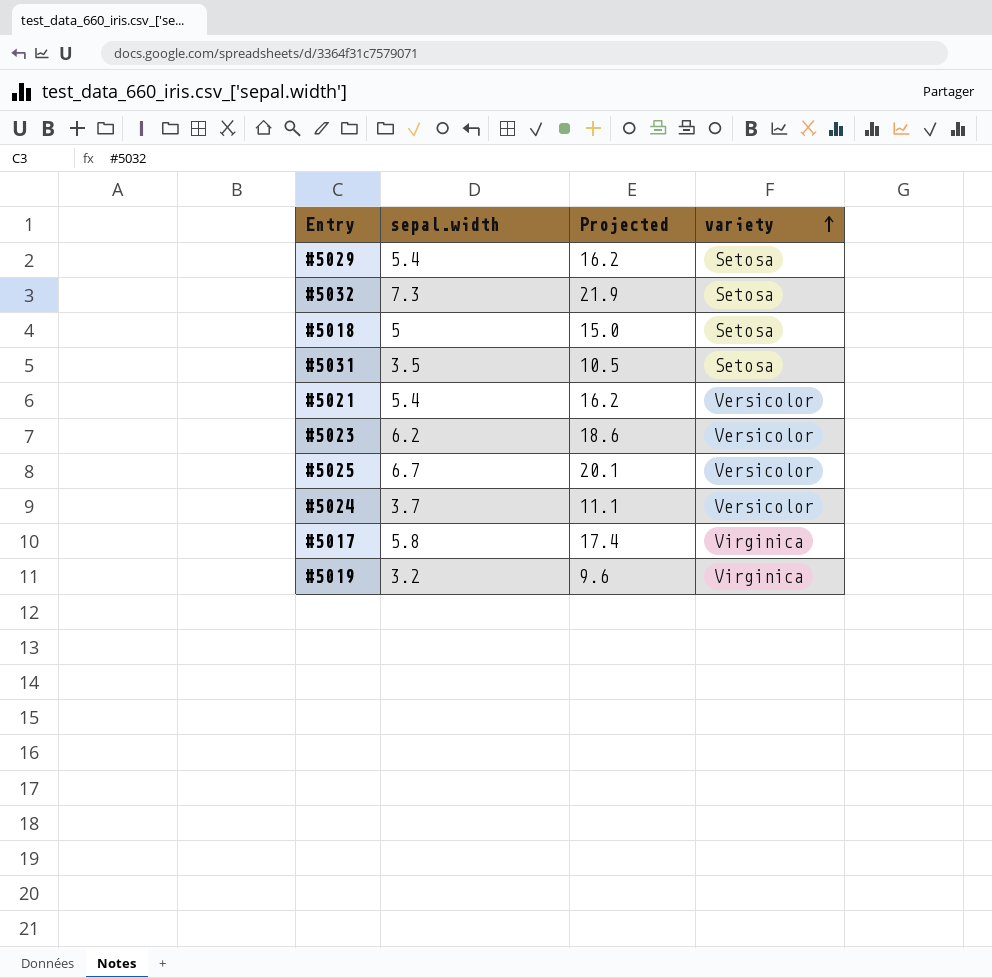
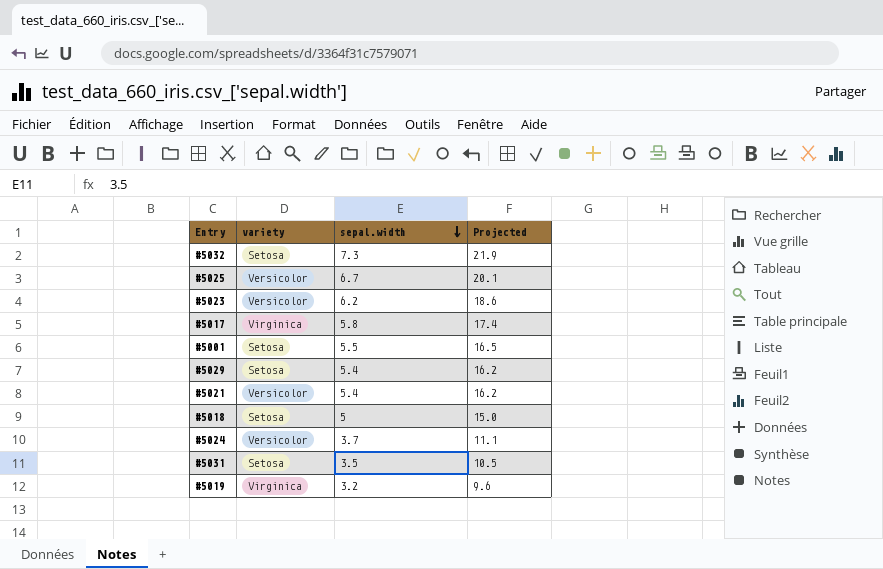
row order: variety ascending -> sepal.width descending
column variety | position: 4 -> 2
row #5001: none -> Setosa | 5.5 | 16.5

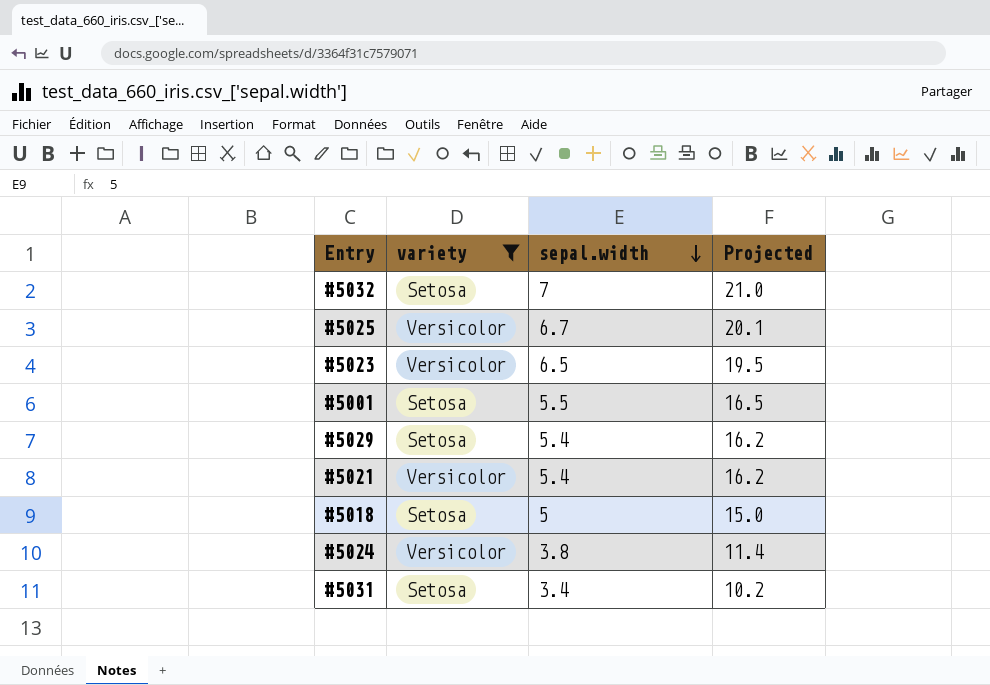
filter: none -> variety != Virginica
#5032 | sepal.width: 7.3 -> 7
#5032 | Projected: 21.9 -> 21.0
#5023 | sepal.width: 6.2 -> 6.5
#5023 | Projected: 18.6 -> 19.5
#5024 | sepal.width: 3.7 -> 3.8
#5024 | Projected: 11.1 -> 11.4
#5031 | sepal.width: 3.5 -> 3.4
#5031 | Projected: 10.5 -> 10.2

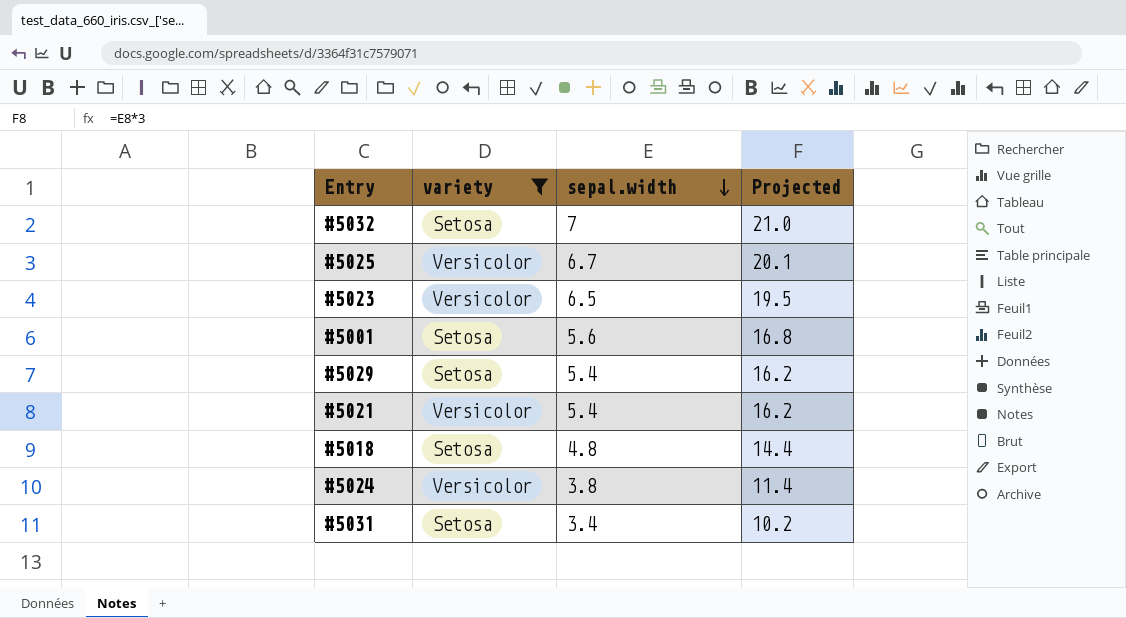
#5001 | sepal.width: 5.5 -> 5.6
#5001 | Projected: 16.5 -> 16.8
#5018 | sepal.width: 5 -> 4.8
#5018 | Projected: 15.0 -> 14.4

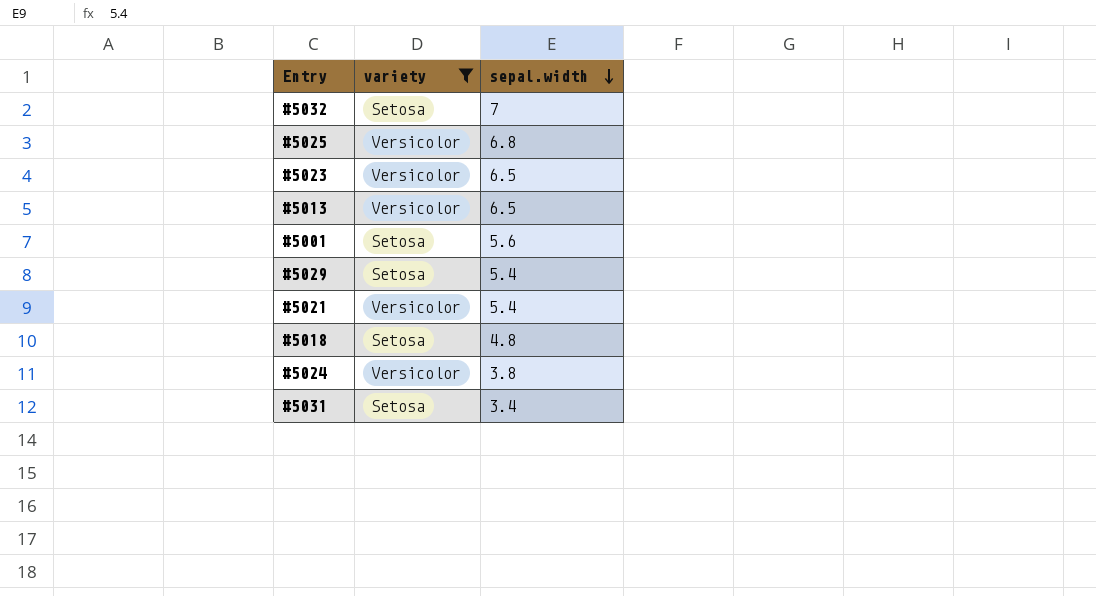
column Projected | formula: [sepal.width] * 3 -> none
#5025 | sepal.width: 6.7 -> 6.8
row #5013: none -> Versicolor | 6.5

